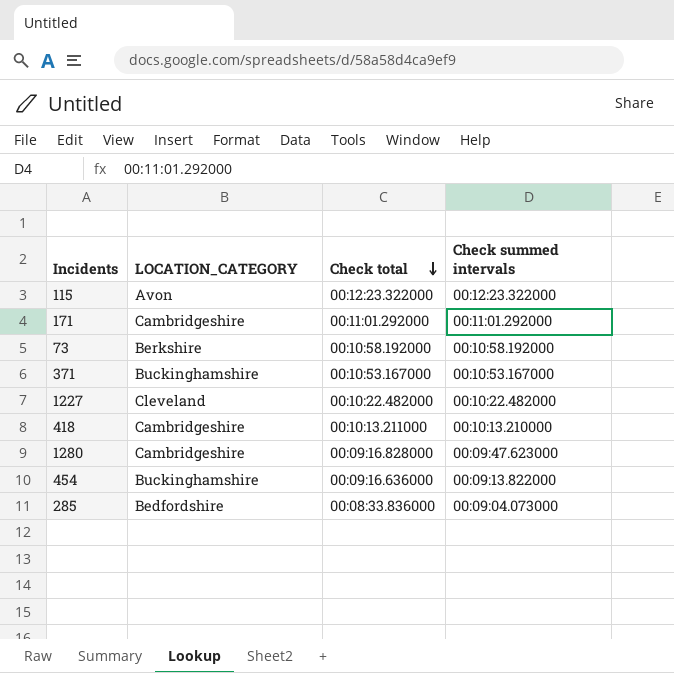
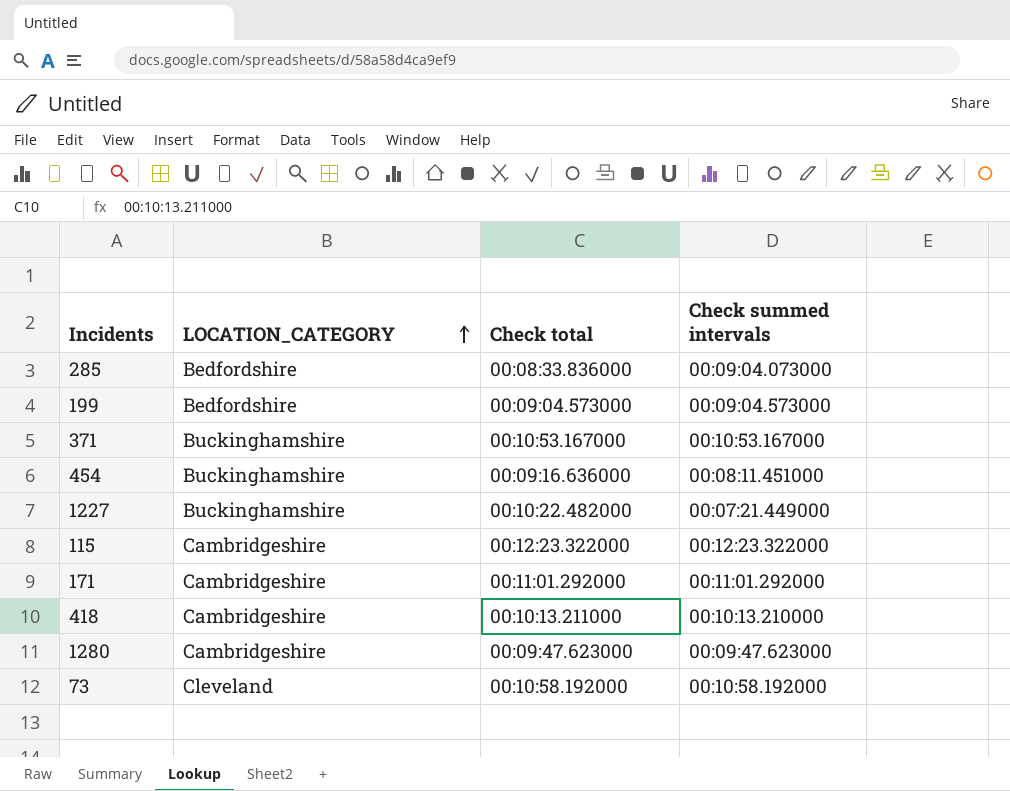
row order: Check total descending -> LOCATION_CATEGORY ascending
row 199: none -> Bedfordshire | 00:09:04.573000 | 00:09:04.573000
454 | Check summed intervals: 00:09:13.822000 -> 00:08:11.451000
1227 | LOCATION_CATEGORY: Cleveland -> Buckinghamshire
1227 | Check summed intervals: 00:10:22.482000 -> 00:07:21.449000
115 | LOCATION_CATEGORY: Avon -> Cambridgeshire
1280 | Check total: 00:09:16.828000 -> 00:09:47.623000
73 | LOCATION_CATEGORY: Berkshire -> Cleveland

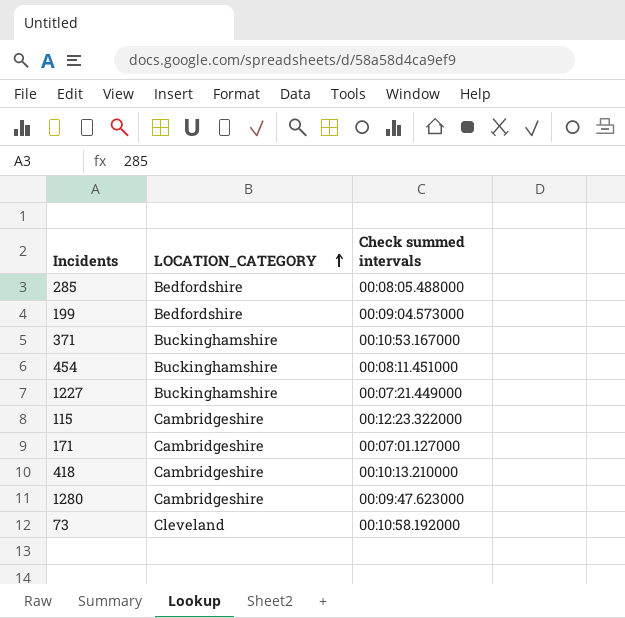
column Check total | position: 3 -> none
285 | Check summed intervals: 00:09:04.073000 -> 00:08:05.488000
171 | Check summed intervals: 00:11:01.292000 -> 00:07:01.127000

